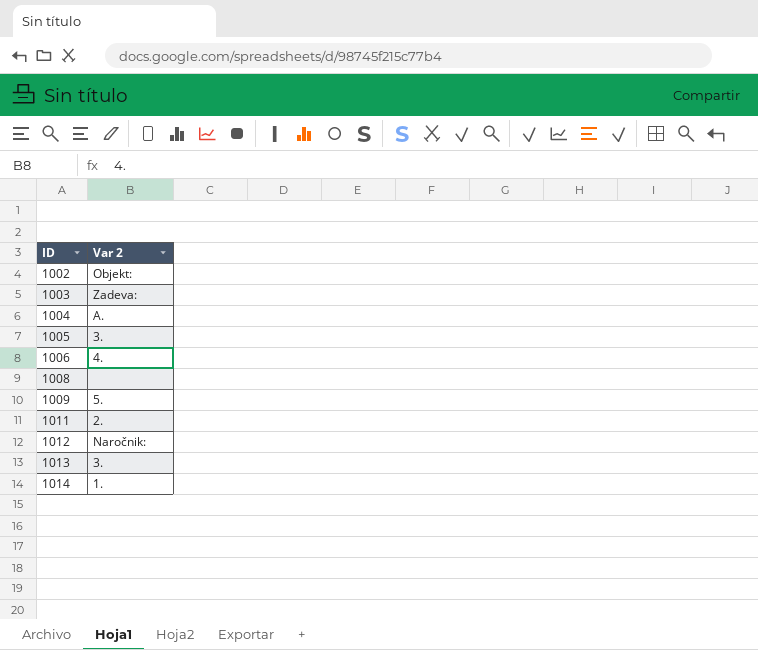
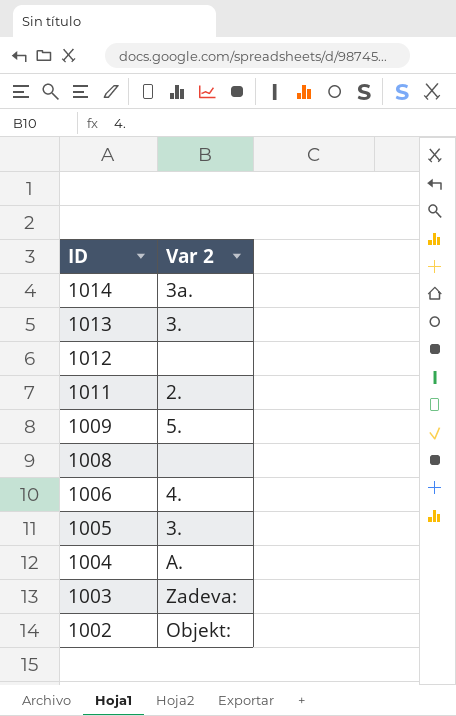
row order: ID ascending -> ID descending
1014 | Var 2: 1. -> 3a.
1012 | Var 2: Naročnik: -> none

